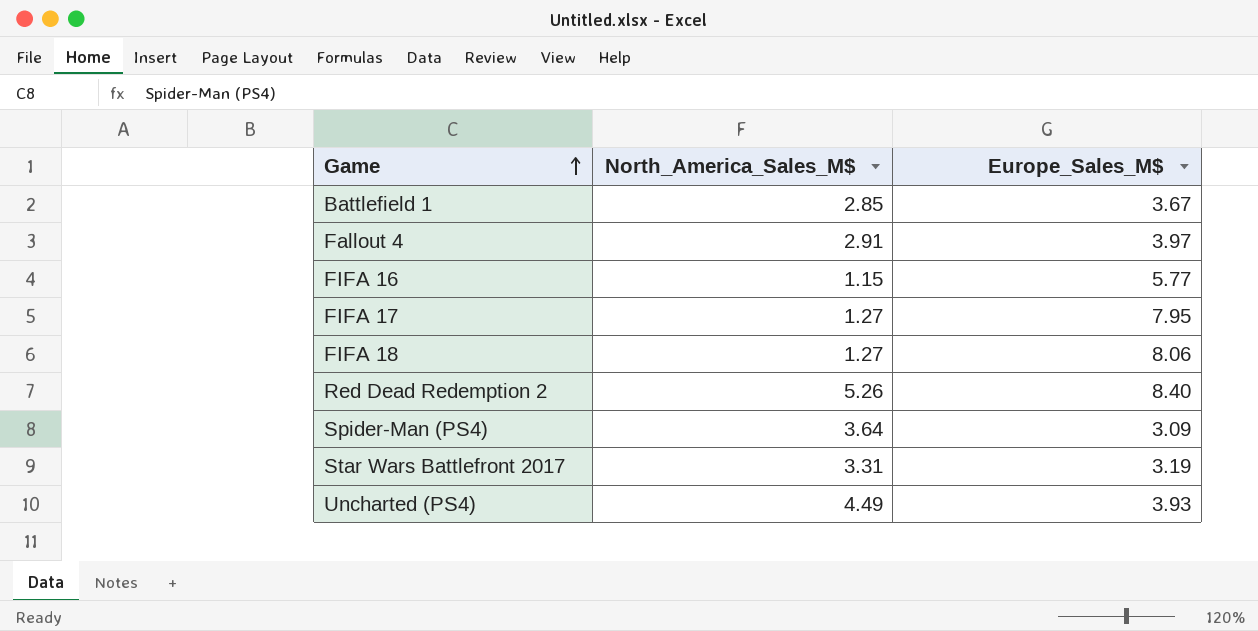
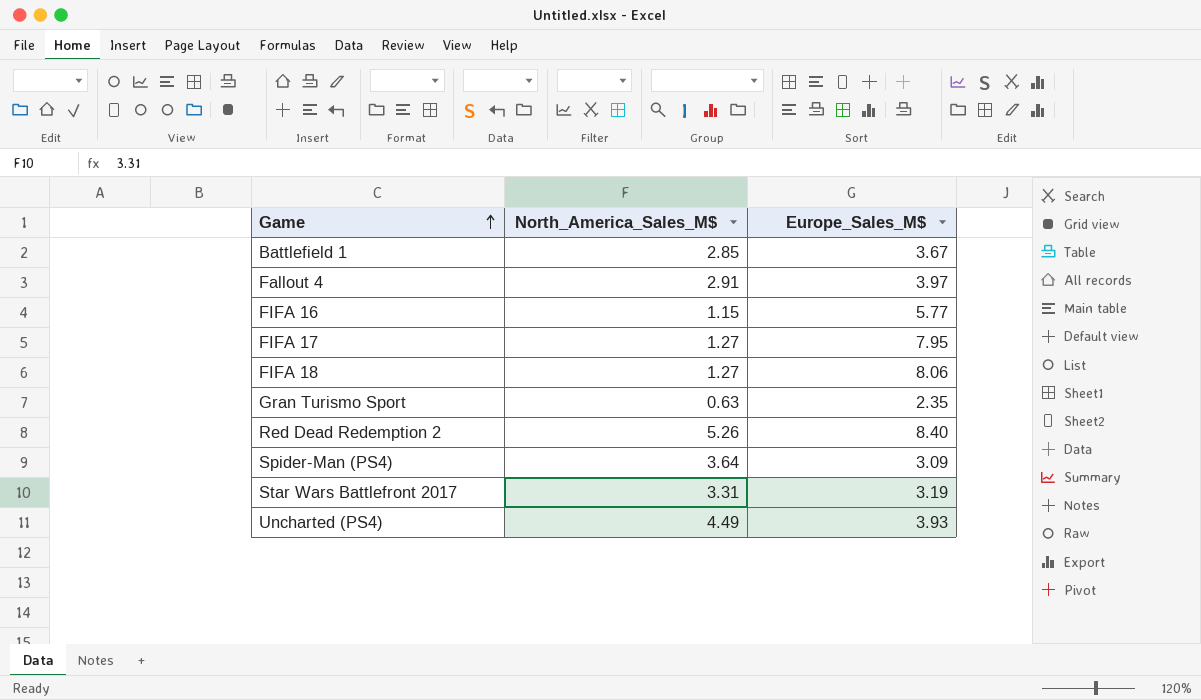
row Gran Turismo Sport: none -> 0.63 | 2.35

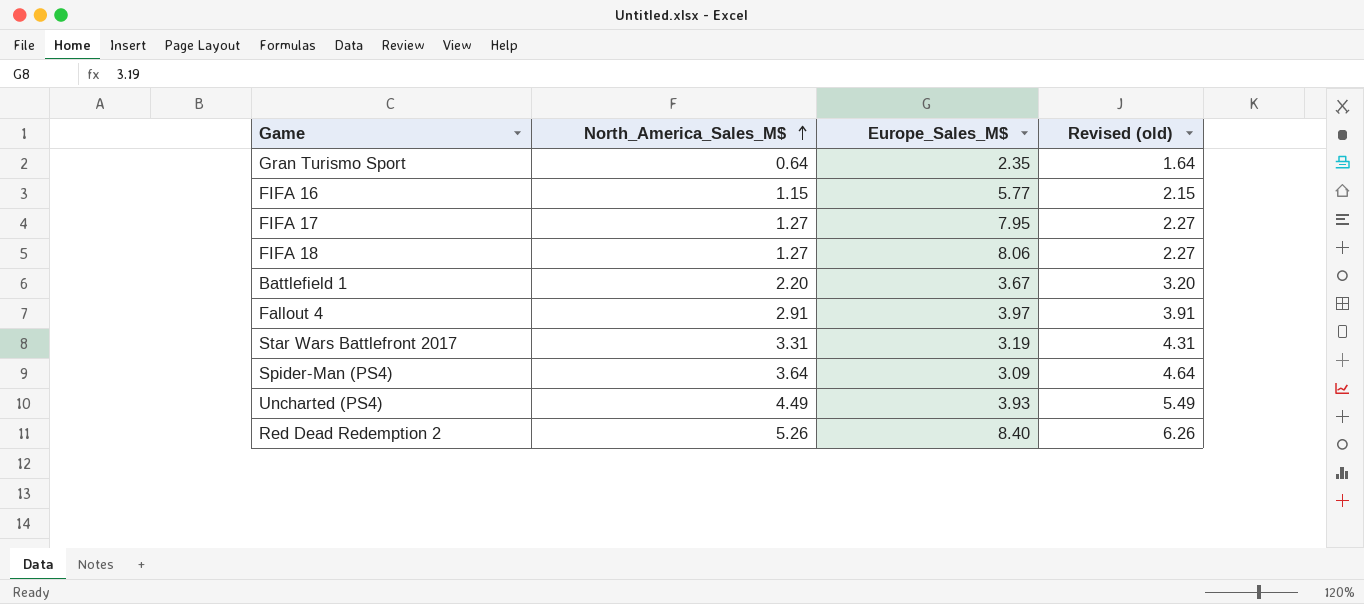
row order: Game ascending -> North_America_Sales_M$ ascending
column Revised (old) | formula: none -> [North_America_Sales_M$] + 1
Gran Turismo Sport | North_America_Sales_M$: 0.63 -> 0.64
Battlefield 1 | North_America_Sales_M$: 2.85 -> 2.20

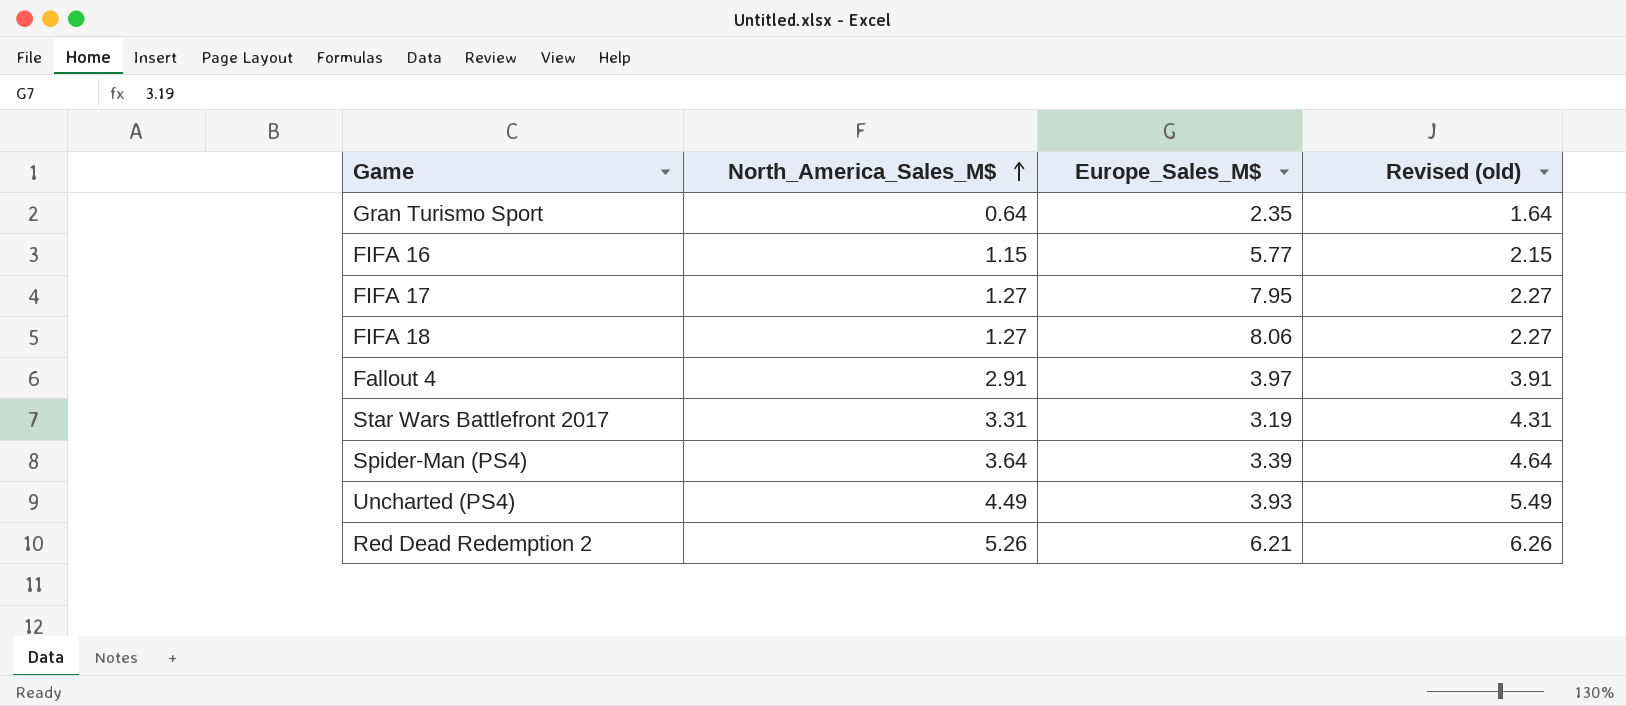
row Battlefield 1: 2.20 | 3.67 | 3.20 -> none
Spider-Man (PS4) | Europe_Sales_M$: 3.09 -> 3.39
Red Dead Redemption 2 | Europe_Sales_M$: 8.40 -> 6.21

